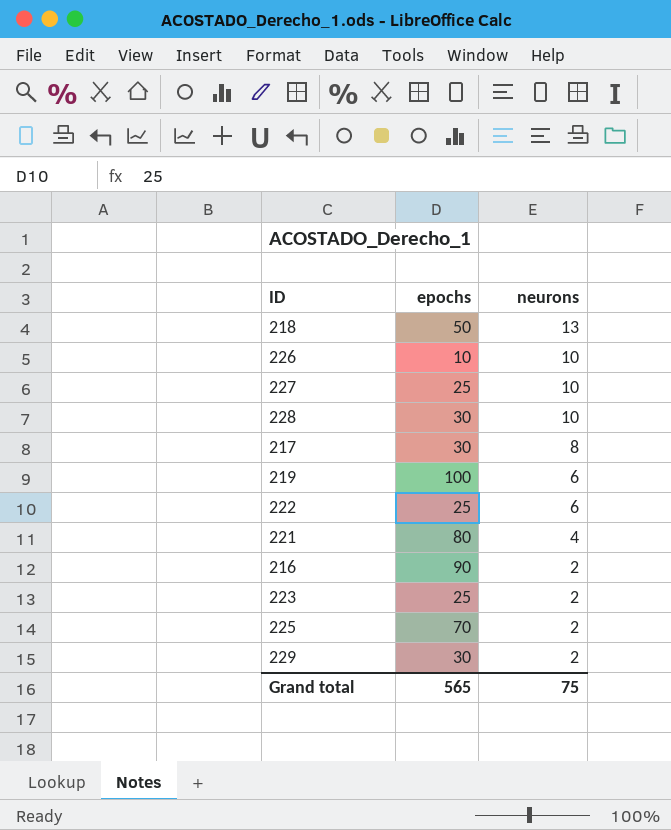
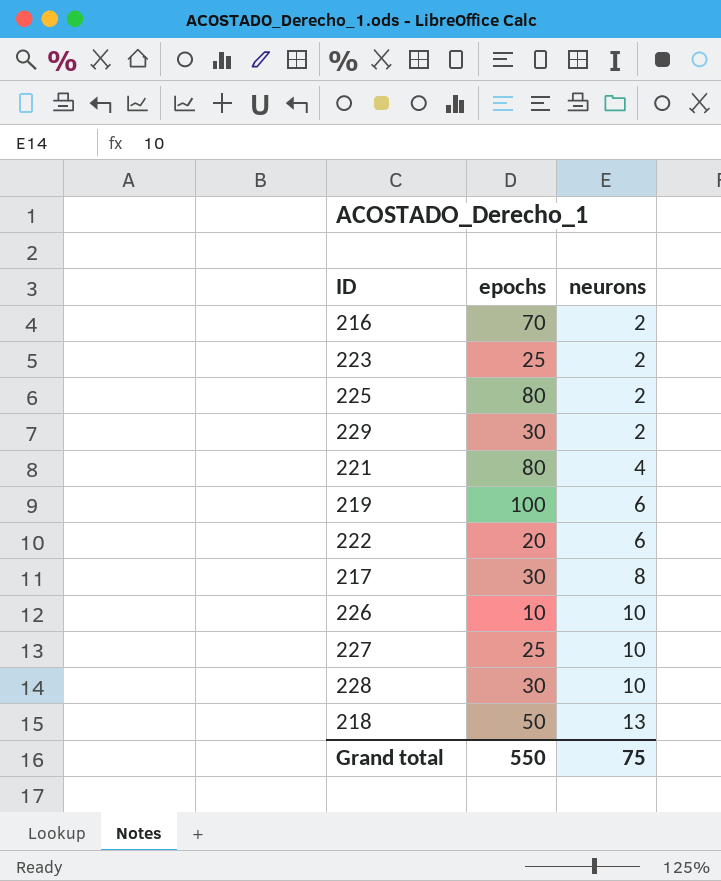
row order: neurons descending -> neurons ascending
216 | epochs: 90 -> 70
225 | epochs: 70 -> 80
222 | epochs: 25 -> 20
Grand total | epochs: 565 -> 550

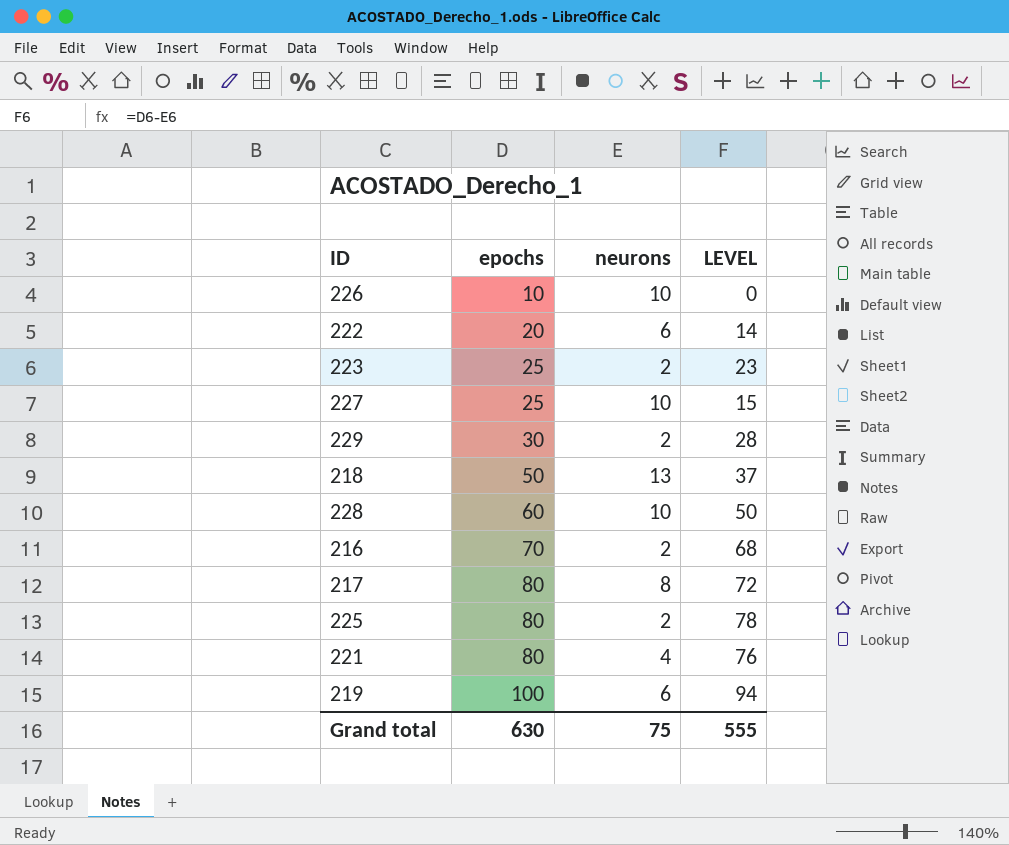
row order: neurons ascending -> epochs ascending
column LEVEL | formula: none -> [epochs] - [neurons]
228 | epochs: 30 -> 60
217 | epochs: 30 -> 80
Grand total | epochs: 550 -> 630

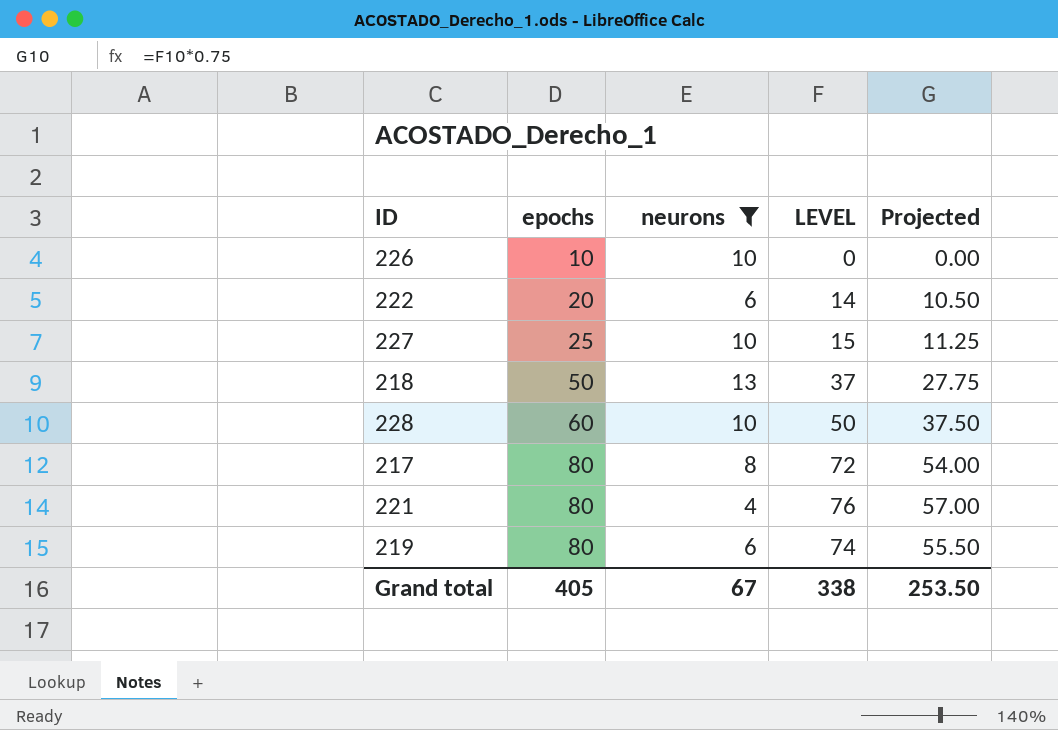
filter: none -> neurons != 2
column Projected | formula: none -> [LEVEL] * 0.75
219 | epochs: 100 -> 80
219 | LEVEL: 94 -> 74
Grand total | epochs: 630 -> 405
Grand total | neurons: 75 -> 67
Grand total | LEVEL: 555 -> 338

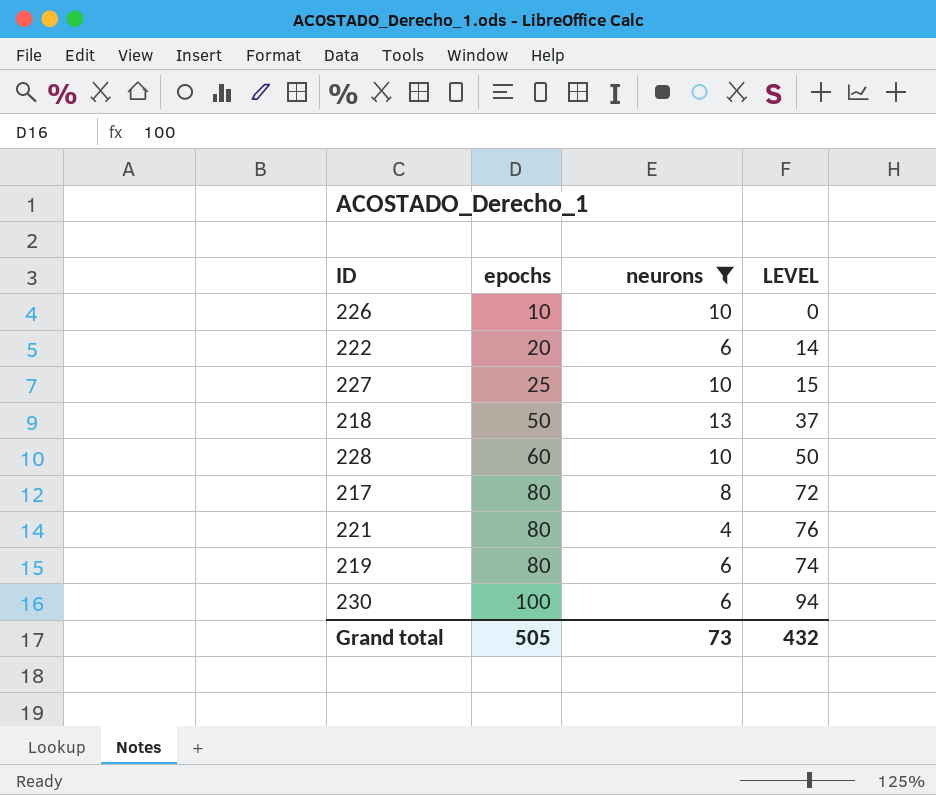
column Projected | formula: [LEVEL] * 0.75 -> none
row 230: none -> 100 | 6 | 94
Grand total | epochs: 405 -> 505
Grand total | neurons: 67 -> 73
Grand total | LEVEL: 338 -> 432

